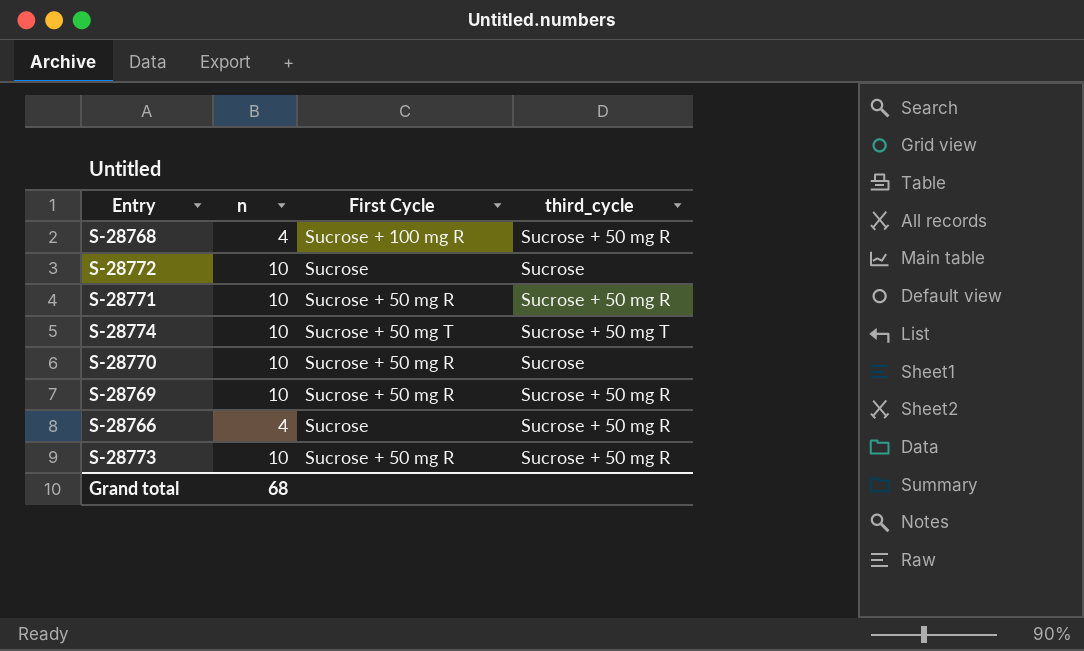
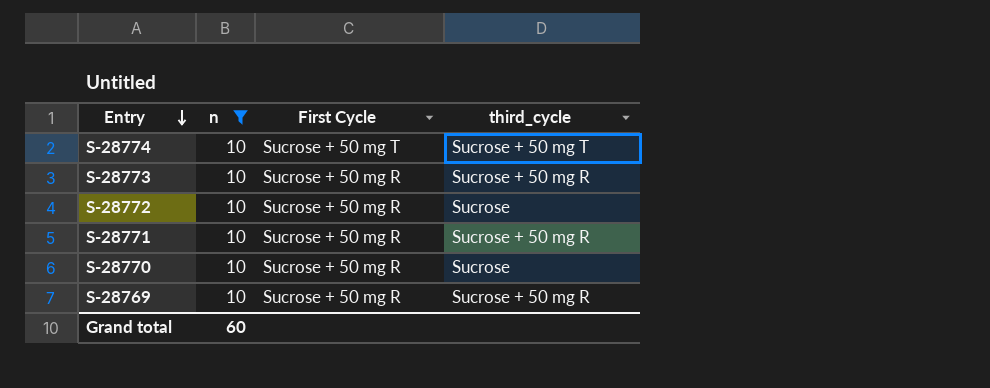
filter: none -> n = 10
row order: none -> Entry descending
S-28772 | First Cycle: Sucrose -> Sucrose + 50 mg R
Grand total | n: 68 -> 60

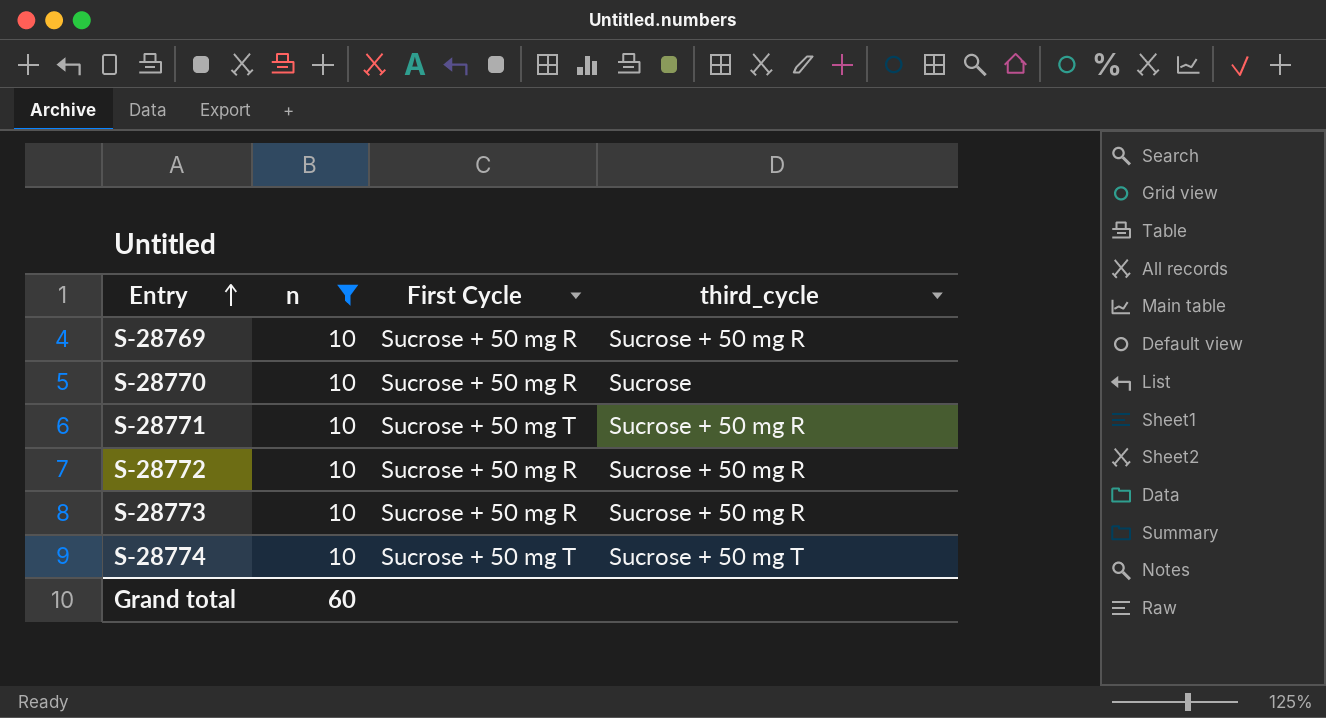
row order: Entry descending -> Entry ascending
S-28771 | First Cycle: Sucrose + 50 mg R -> Sucrose + 50 mg T
S-28772 | third_cycle: Sucrose -> Sucrose + 50 mg R

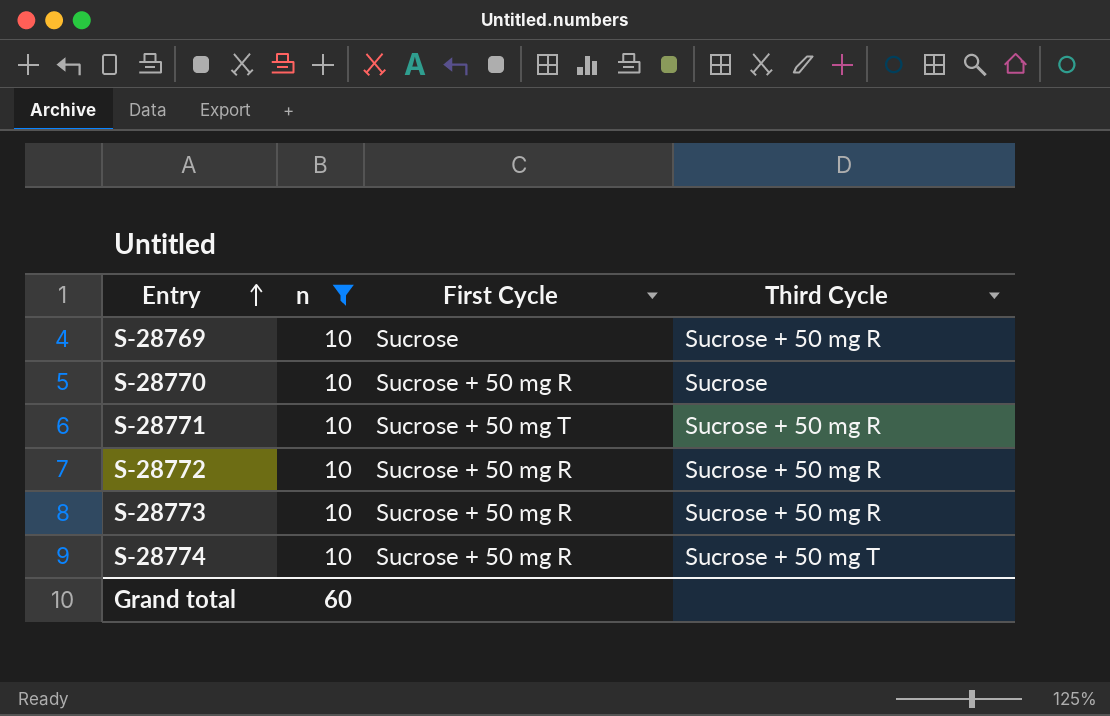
column name: third_cycle -> Third Cycle
S-28769 | First Cycle: Sucrose + 50 mg R -> Sucrose
S-28774 | First Cycle: Sucrose + 50 mg T -> Sucrose + 50 mg R

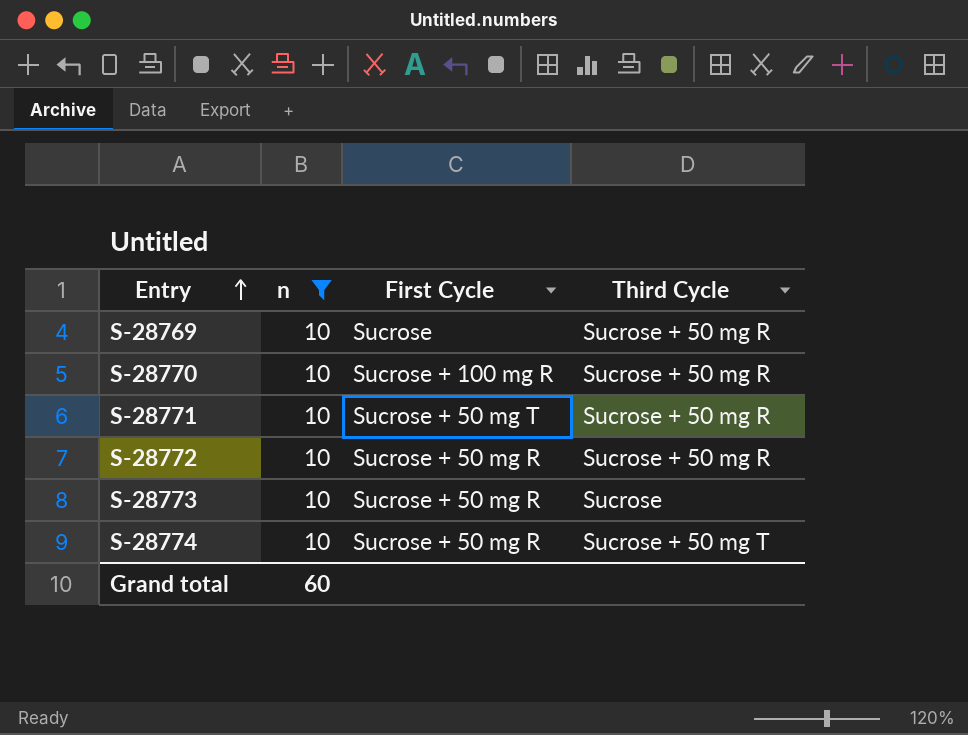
S-28770 | First Cycle: Sucrose + 50 mg R -> Sucrose + 100 mg R
S-28770 | Third Cycle: Sucrose -> Sucrose + 50 mg R
S-28773 | Third Cycle: Sucrose + 50 mg R -> Sucrose

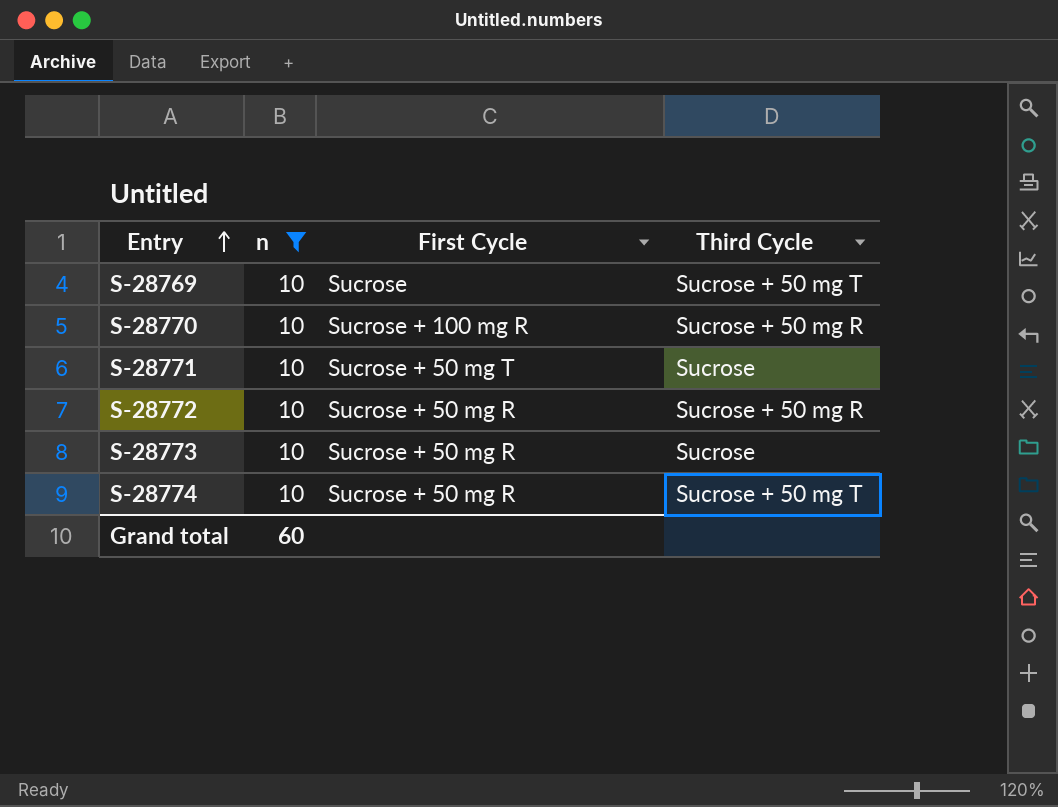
S-28769 | Third Cycle: Sucrose + 50 mg R -> Sucrose + 50 mg T
S-28771 | Third Cycle: Sucrose + 50 mg R -> Sucrose

